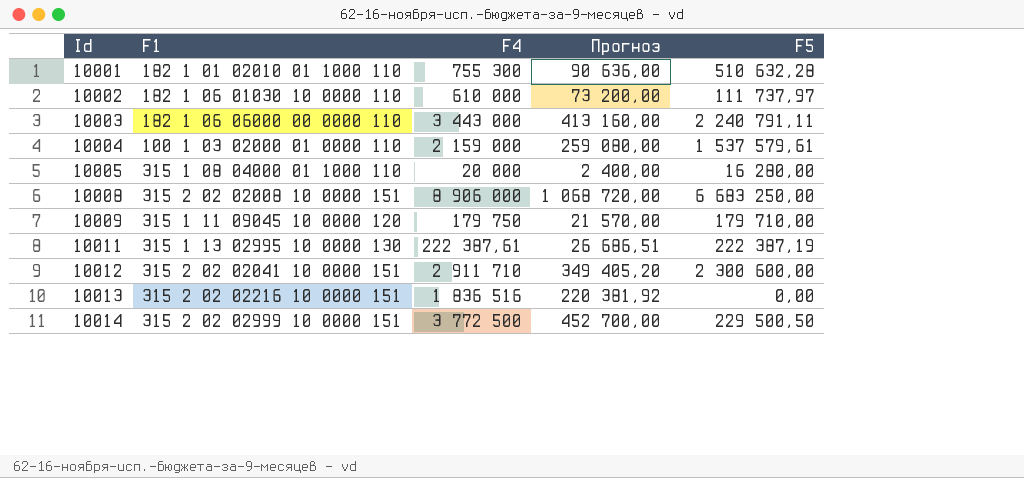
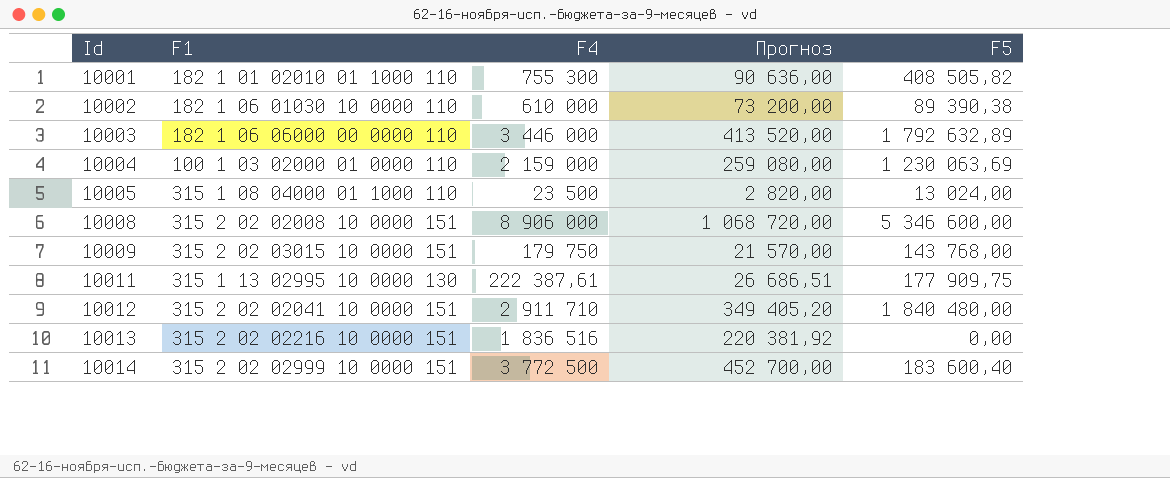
10001 | F5: 510 632,28 -> 408 505,82
10002 | F5: 111 737,97 -> 89 390,38
10003 | F4: 3 443 000 -> 3 446 000
10003 | Прогноз: 413 160,00 -> 413 520,00
10003 | F5: 2 240 791,11 -> 1 792 632,89
10004 | F5: 1 537 579,61 -> 1 230 063,69
10005 | F4: 20 000 -> 23 500
10005 | Прогноз: 2 400,00 -> 2 820,00
10005 | F5: 16 280,00 -> 13 024,00
10008 | F5: 6 683 250,00 -> 5 346 600,00
10009 | F1: 315 1 11 09045 10 0000 120 -> 315 2 02 03015 10 0000 151
10009 | F5: 179 710,00 -> 143 768,00
10011 | F5: 222 387,19 -> 177 909,75
10012 | F5: 2 300 600,00 -> 1 840 480,00
10014 | F5: 229 500,50 -> 183 600,40

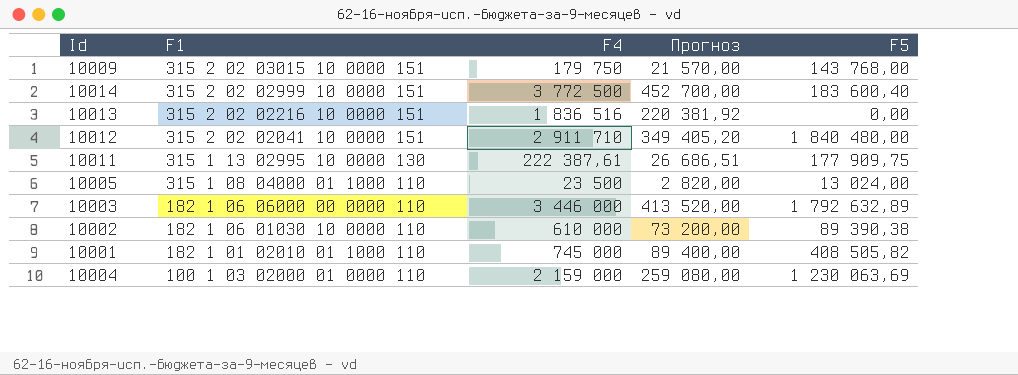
row order: Id ascending -> F1 descending
row 10008: 315 2 02 02008 10 0000 151 | 8 906 000 | 1 068 720,00 | 5 346 600,00 -> none
10001 | F4: 755 300 -> 745 000
10001 | Прогноз: 90 636,00 -> 89 400,00

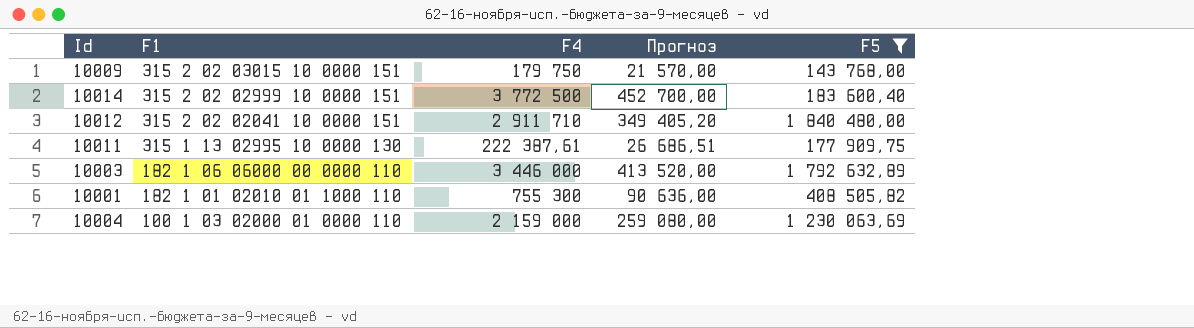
filter: none -> F5 >= 143 768,00
10001 | F4: 745 000 -> 755 300
10001 | Прогноз: 89 400,00 -> 90 636,00

